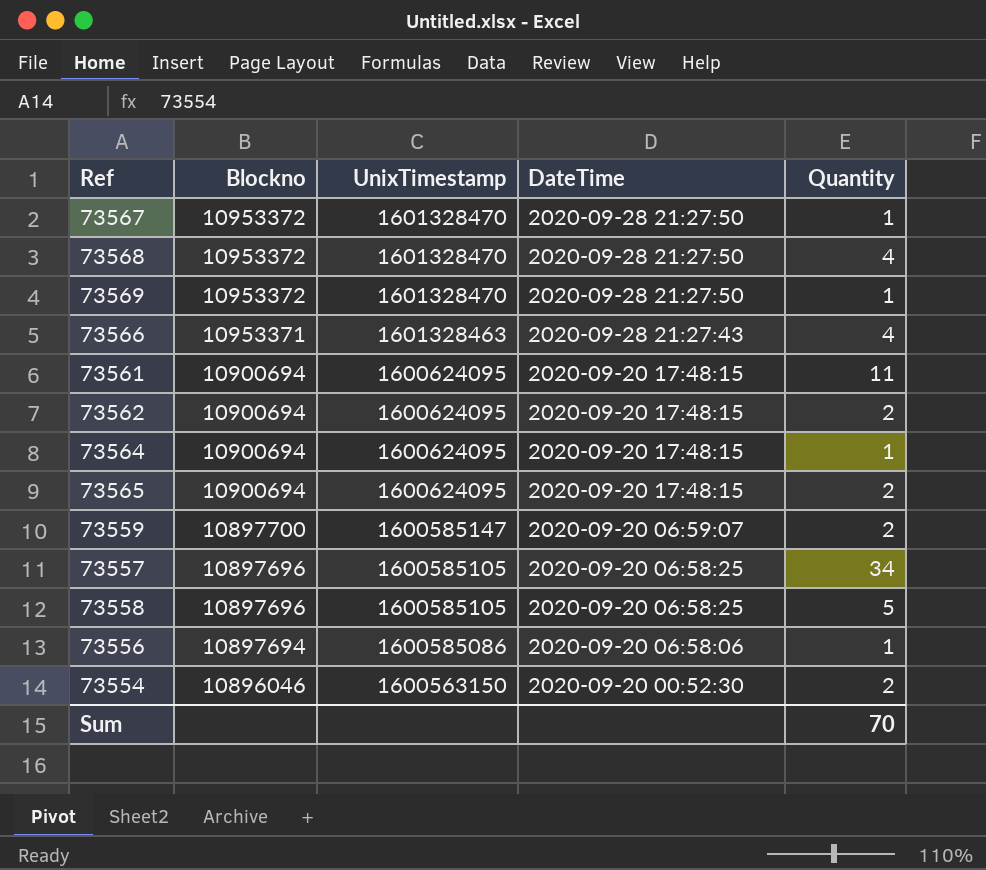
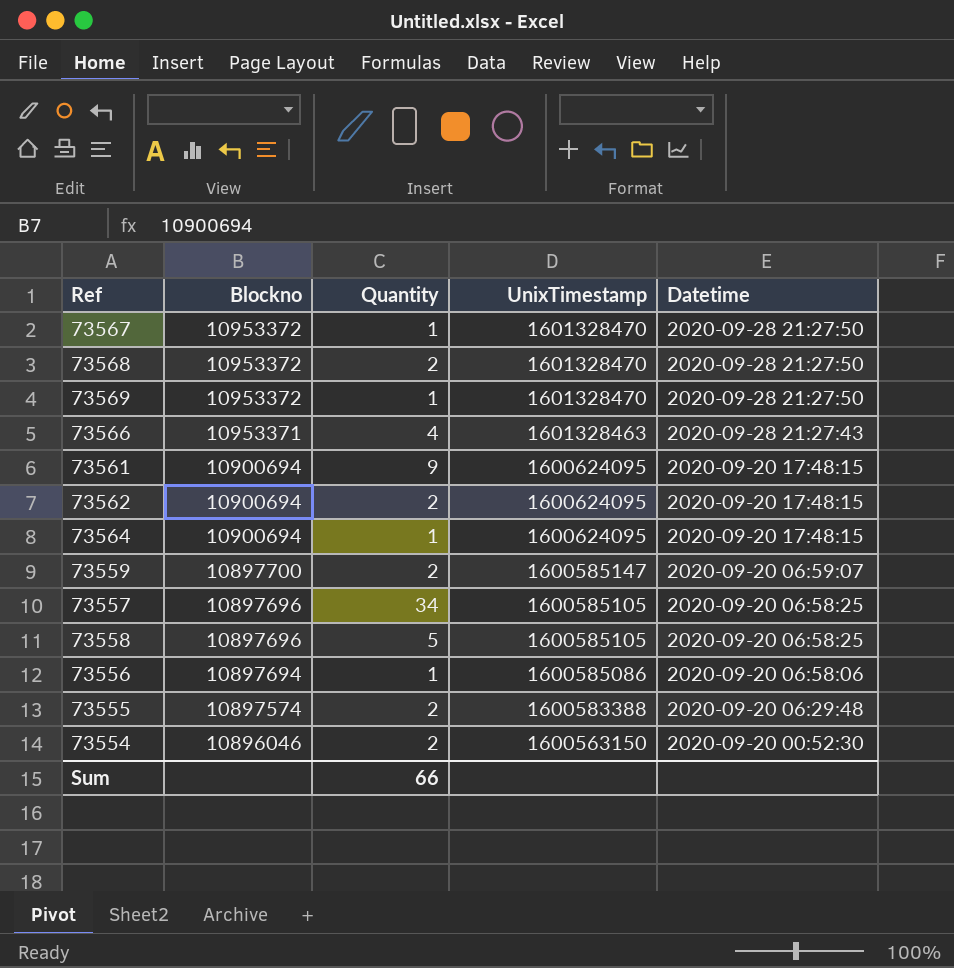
column Quantity | position: 5 -> 3
column name: DateTime -> Datetime
row 73565: 10900694 | 1600624095 | 2020-09-20 17:48:15 | 2 -> none
73568 | Quantity: 4 -> 2
73561 | Quantity: 11 -> 9
row 73555: none -> 10897574 | 2 | 1600583388 | 2020-09-20 06:29:48
Sum | Quantity: 70 -> 66

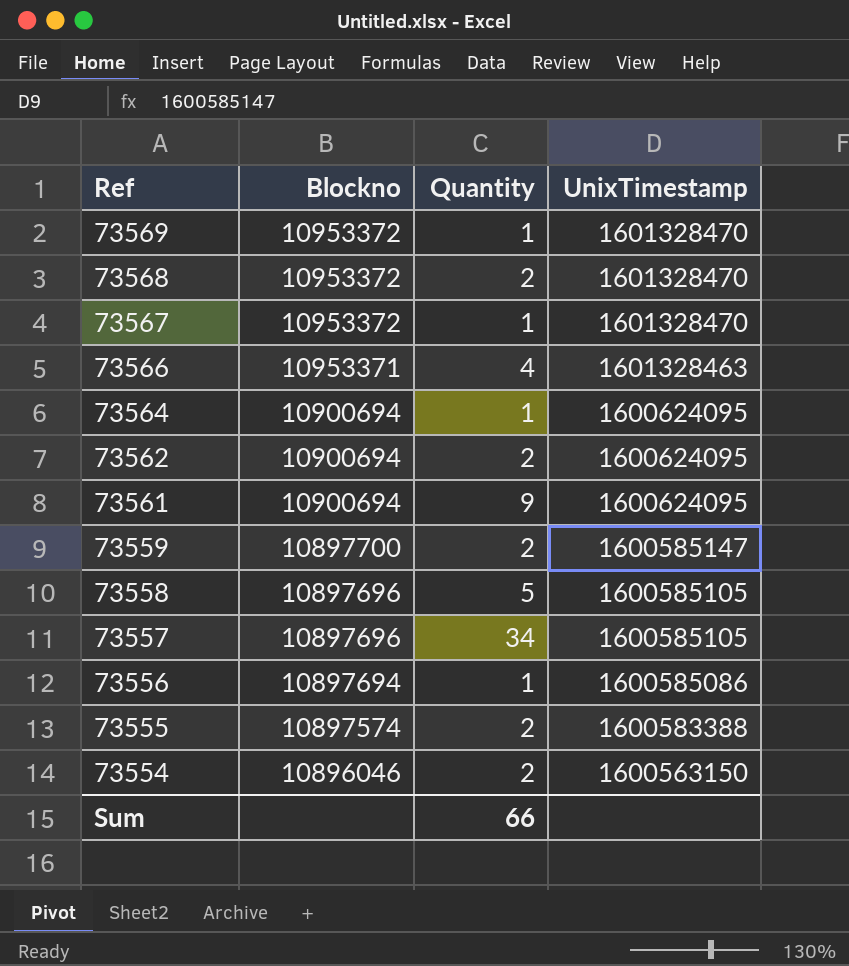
row order: Blockno descending -> Ref descending
column Datetime | position: 5 -> none

